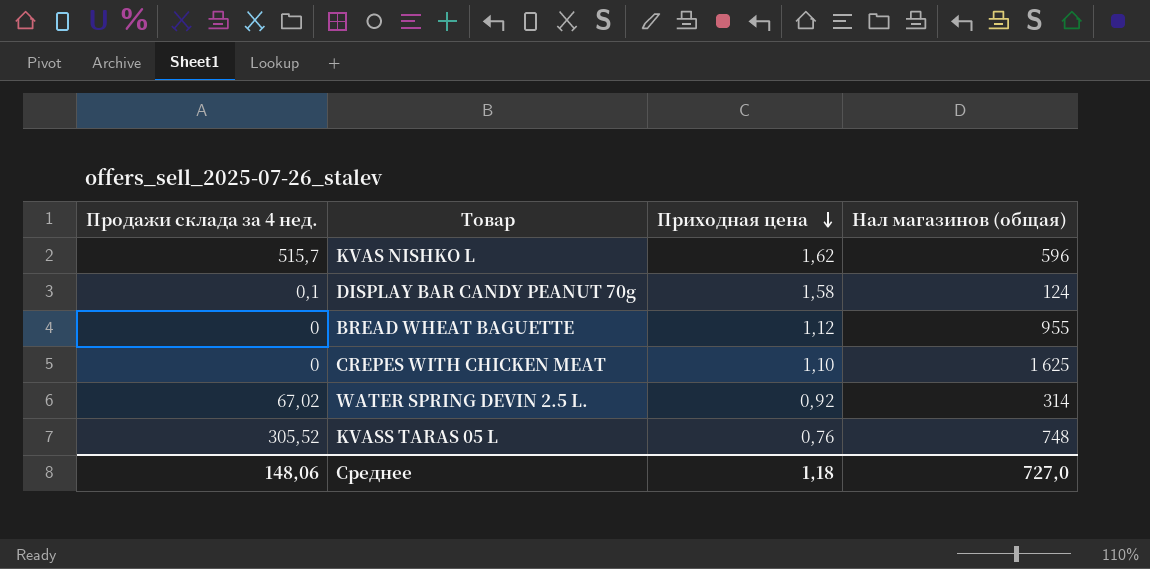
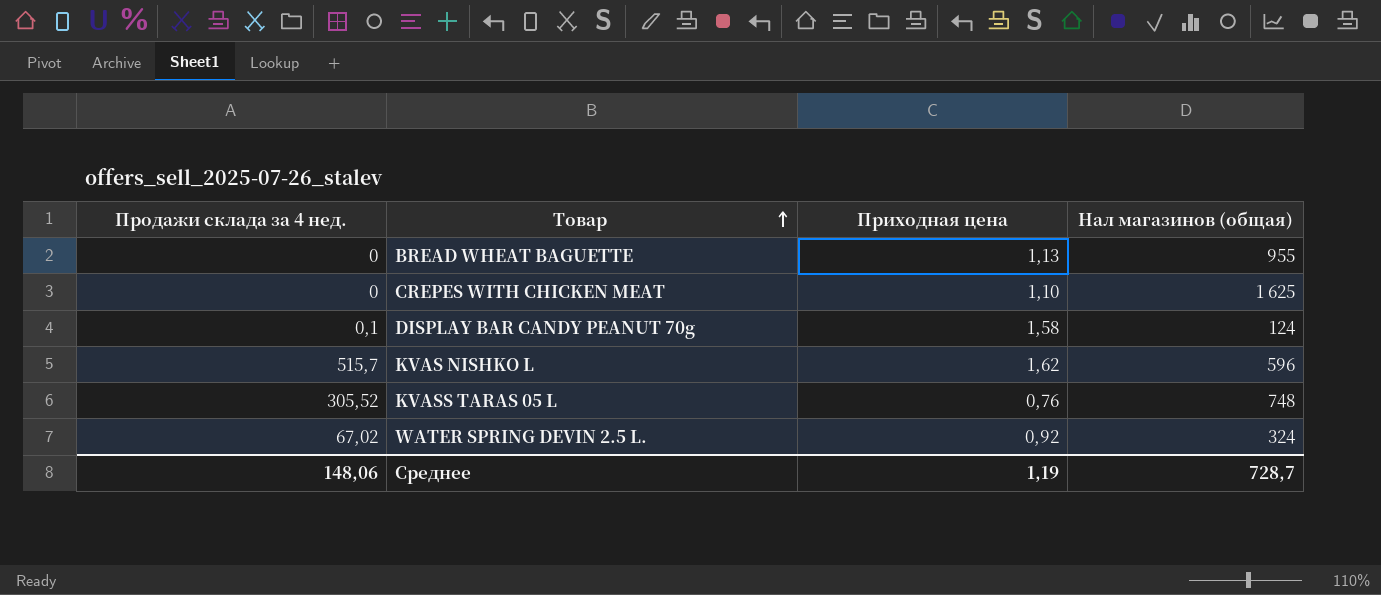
row order: Приходная цена descending -> Товар ascending
BREAD WHEAT BAGUETTE | Приходная цена: 1,12 -> 1,13
WATER SPRING DEVIN 2.5 L. | Нал магазинов (общая): 314 -> 324
Среднее | Приходная цена: 1,18 -> 1,19
Среднее | Нал магазинов (общая): 727,0 -> 728,7

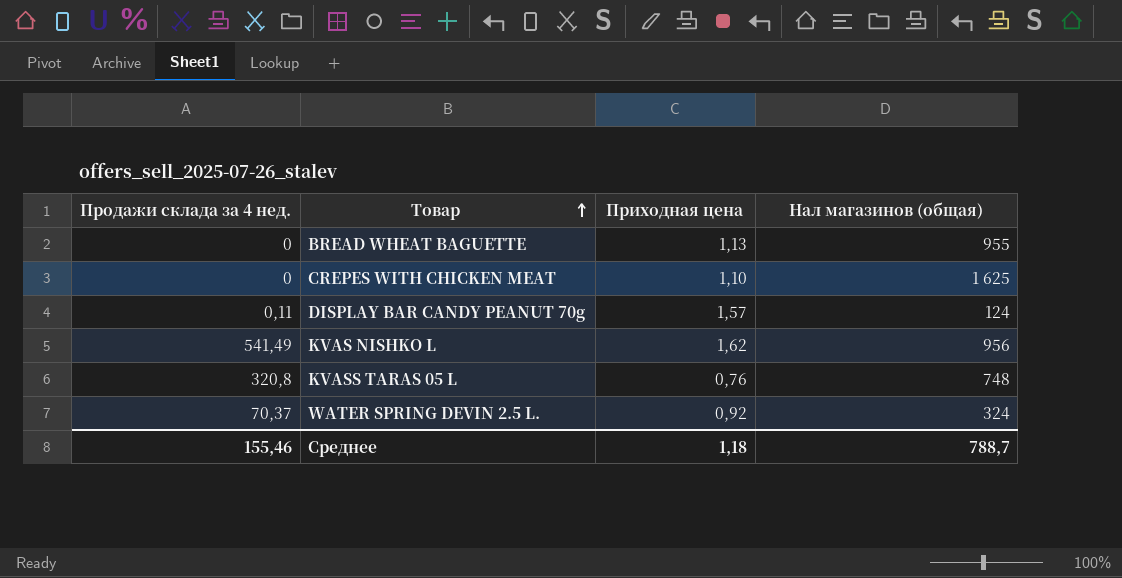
DISPLAY BAR CANDY PEANUT 70g | Продажи склада за 4 нед.: 0,1 -> 0,11
DISPLAY BAR CANDY PEANUT 70g | Приходная цена: 1,58 -> 1,57
KVAS NISHKO L | Продажи склада за 4 нед.: 515,7 -> 541,49
KVAS NISHKO L | Нал магазинов (общая): 596 -> 956
KVASS TARAS 05 L | Продажи склада за 4 нед.: 305,52 -> 320,8
WATER SPRING DEVIN 2.5 L. | Продажи склада за 4 нед.: 67,02 -> 70,37
Среднее | Продажи склада за 4 нед.: 148,06 -> 155,46
Среднее | Приходная цена: 1,19 -> 1,18
Среднее | Нал магазинов (общая): 728,7 -> 788,7

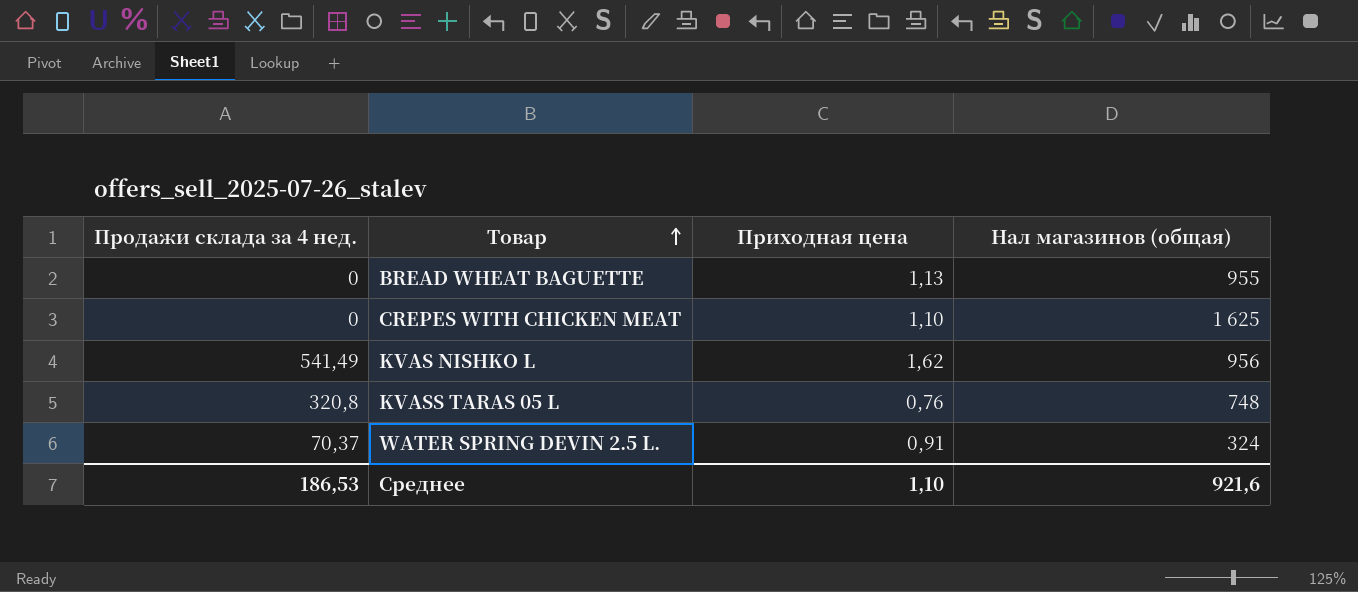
row DISPLAY BAR CANDY PEANUT 70g: 0,11 | 1,57 | 124 -> none
WATER SPRING DEVIN 2.5 L. | Приходная цена: 0,92 -> 0,91
Среднее | Продажи склада за 4 нед.: 155,46 -> 186,53
Среднее | Приходная цена: 1,18 -> 1,10
Среднее | Нал магазинов (общая): 788,7 -> 921,6

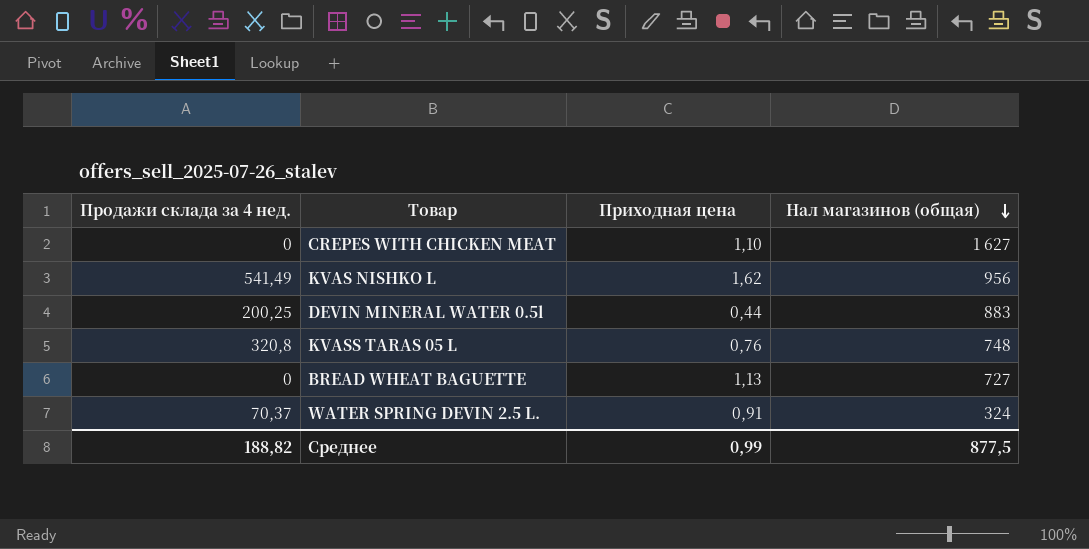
row order: Товар ascending -> Нал магазинов (общая) descending
CREPES WITH CHICKEN MEAT | Нал магазинов (общая): 1 625 -> 1 627
row DEVIN MINERAL WATER 0.5l: none -> 200,25 | 0,44 | 883
BREAD WHEAT BAGUETTE | Нал магазинов (общая): 955 -> 727
Среднее | Продажи склада за 4 нед.: 186,53 -> 188,82
Среднее | Приходная цена: 1,10 -> 0,99
Среднее | Нал магазинов (общая): 921,6 -> 877,5

